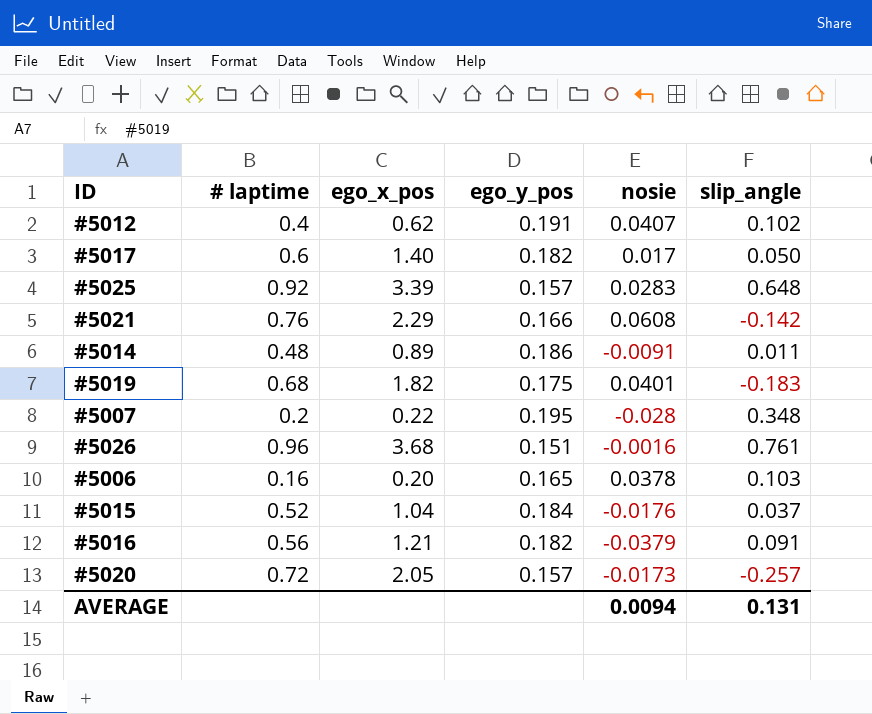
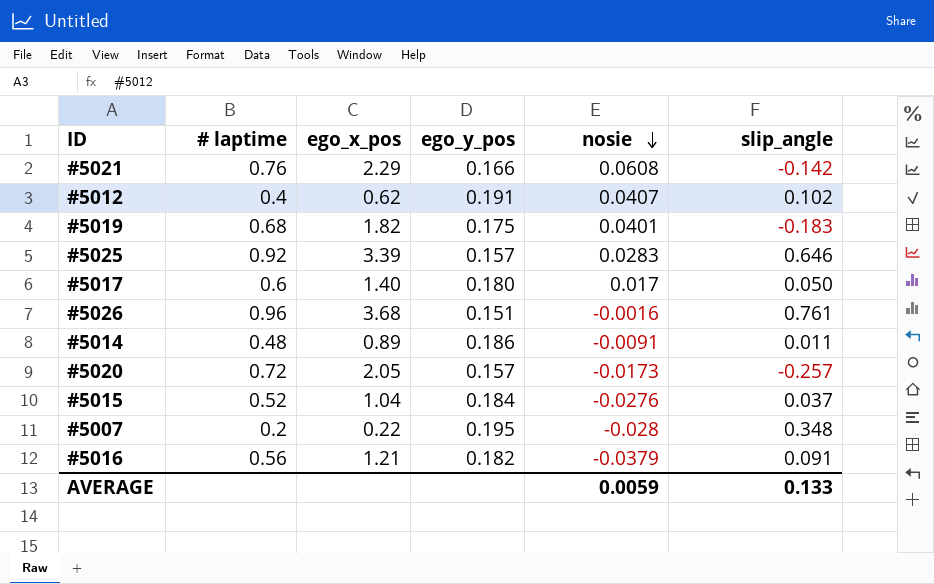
row order: none -> nosie descending
row #5006: 0.16 | 0.20 | 0.165 | 0.0378 | 0.103 -> none
#5025 | slip_angle: 0.648 -> 0.646
#5017 | ego_y_pos: 0.182 -> 0.180
#5015 | nosie: -0.0176 -> -0.0276
AVERAGE | nosie: 0.0094 -> 0.0059
AVERAGE | slip_angle: 0.131 -> 0.133

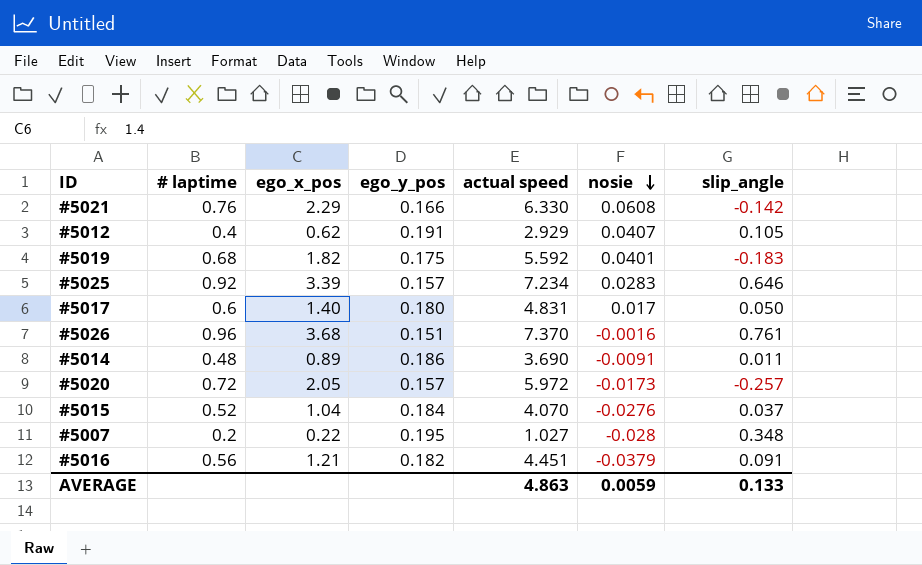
column actual speed | position: none -> 5
#5012 | slip_angle: 0.102 -> 0.105

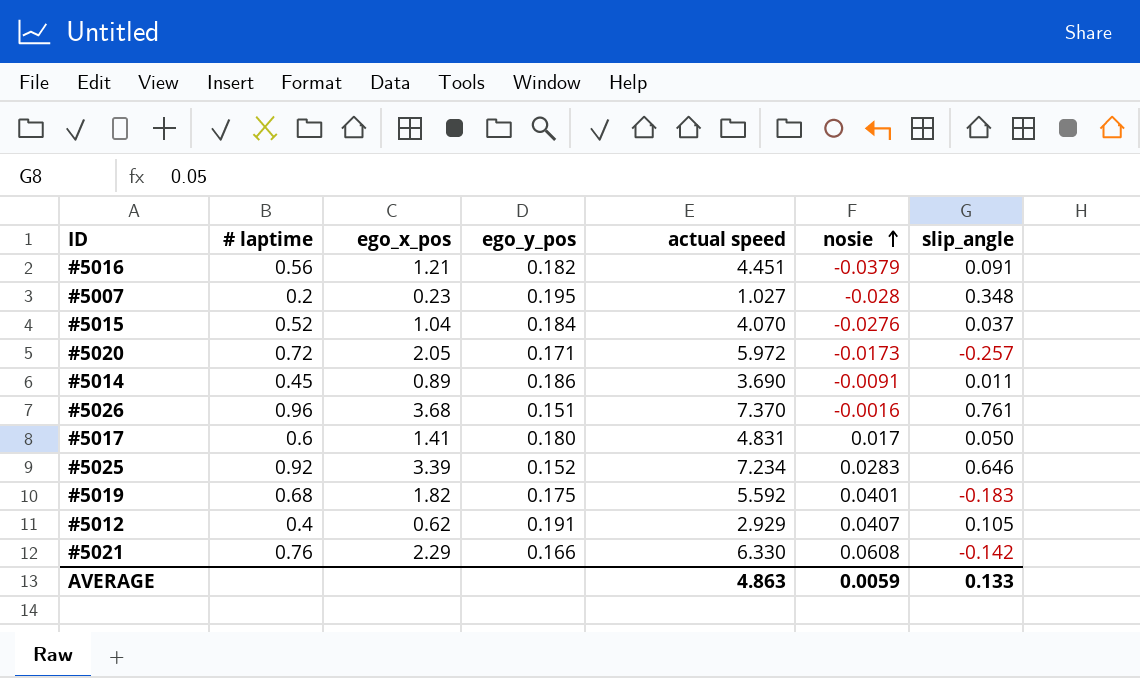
row order: nosie descending -> nosie ascending
#5007 | ego_x_pos: 0.22 -> 0.23
#5020 | ego_y_pos: 0.157 -> 0.171
#5014 | # laptime: 0.48 -> 0.45
#5017 | ego_x_pos: 1.40 -> 1.41
#5025 | ego_y_pos: 0.157 -> 0.152

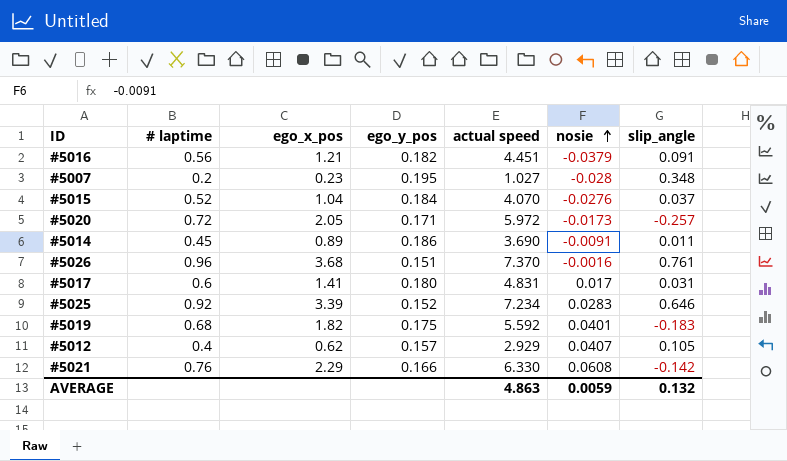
#5017 | slip_angle: 0.050 -> 0.031
#5012 | ego_y_pos: 0.191 -> 0.157
AVERAGE | slip_angle: 0.133 -> 0.132

